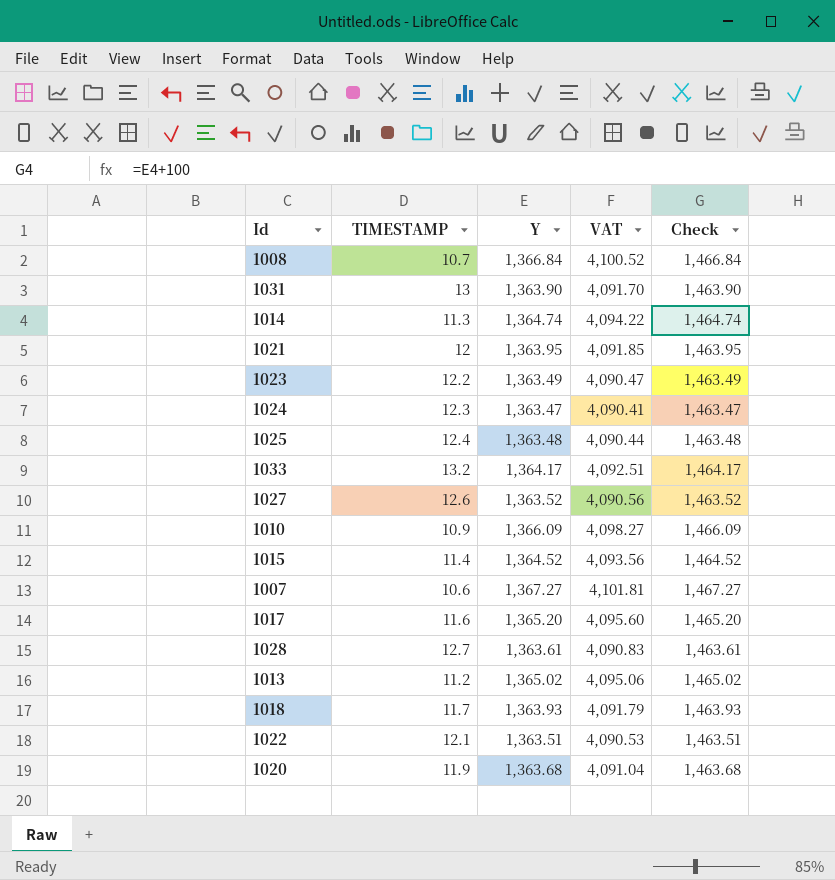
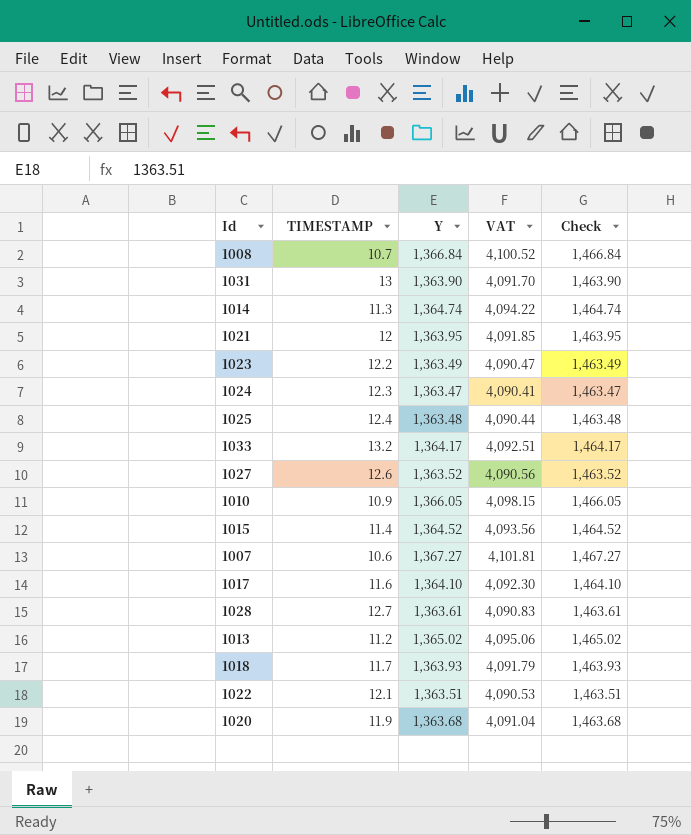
1010 | Y: 1,366.09 -> 1,366.05
1010 | VAT: 4,098.27 -> 4,098.15
1010 | Check: 1,466.09 -> 1,466.05
1017 | Y: 1,365.20 -> 1,364.10
1017 | VAT: 4,095.60 -> 4,092.30
1017 | Check: 1,465.20 -> 1,464.10

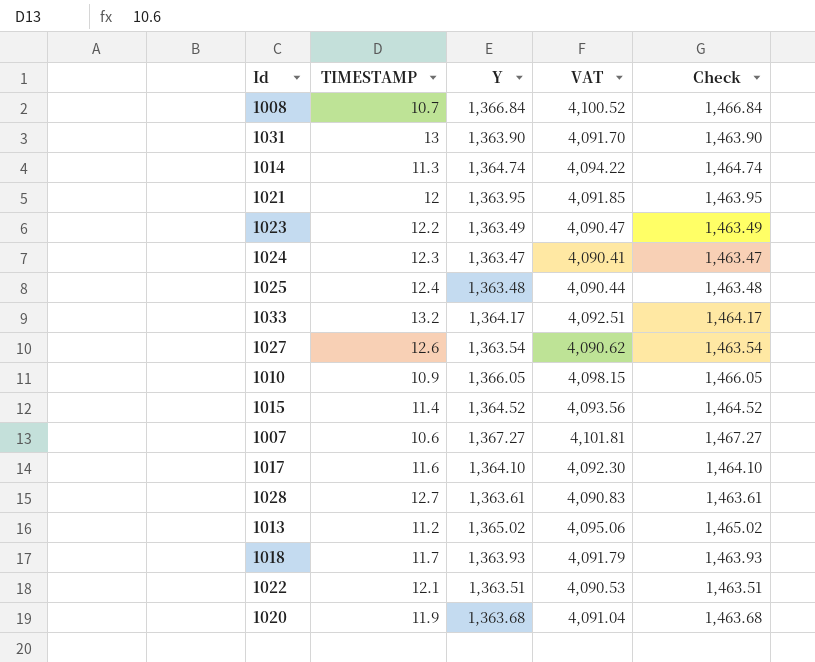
1027 | Y: 1,363.52 -> 1,363.54
1027 | VAT: 4,090.56 -> 4,090.62
1027 | Check: 1,463.52 -> 1,463.54

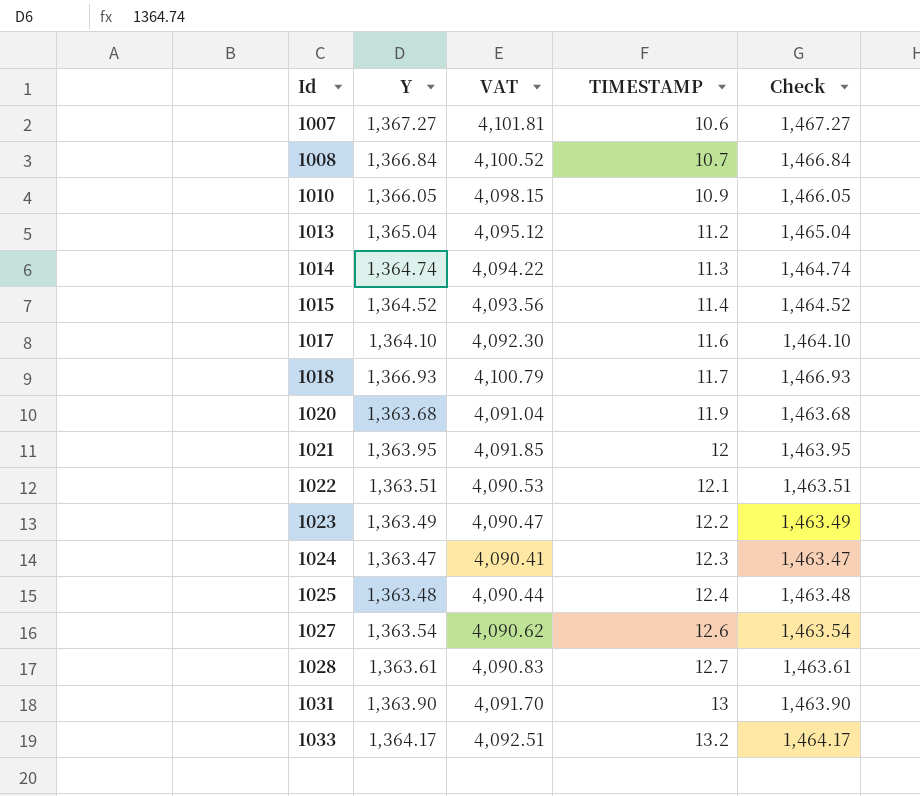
row order: none -> Id ascending
column TIMESTAMP | position: 2 -> 4
1013 | Y: 1,365.02 -> 1,365.04
1013 | VAT: 4,095.06 -> 4,095.12
1013 | Check: 1,465.02 -> 1,465.04
1018 | Y: 1,363.93 -> 1,366.93
1018 | VAT: 4,091.79 -> 4,100.79
1018 | Check: 1,463.93 -> 1,466.93

